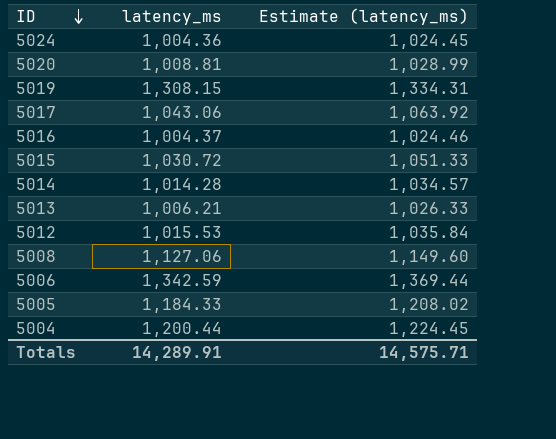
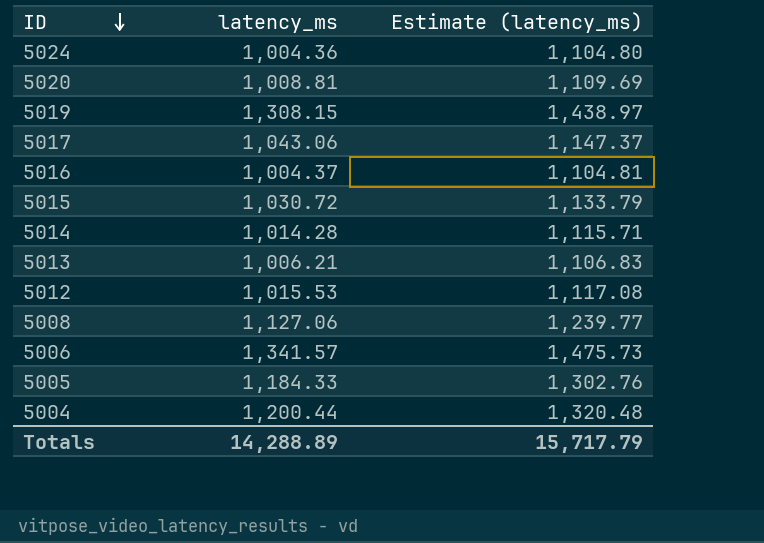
column Estimate (latency_ms) | formula: [latency_ms] * 1.02 -> [latency_ms] * 1.1
5006 | latency_ms: 1,342.59 -> 1,341.57
Totals | latency_ms: 14,289.91 -> 14,288.89
Totals | Estimate (latency_ms): 14,575.71 -> 15,717.79

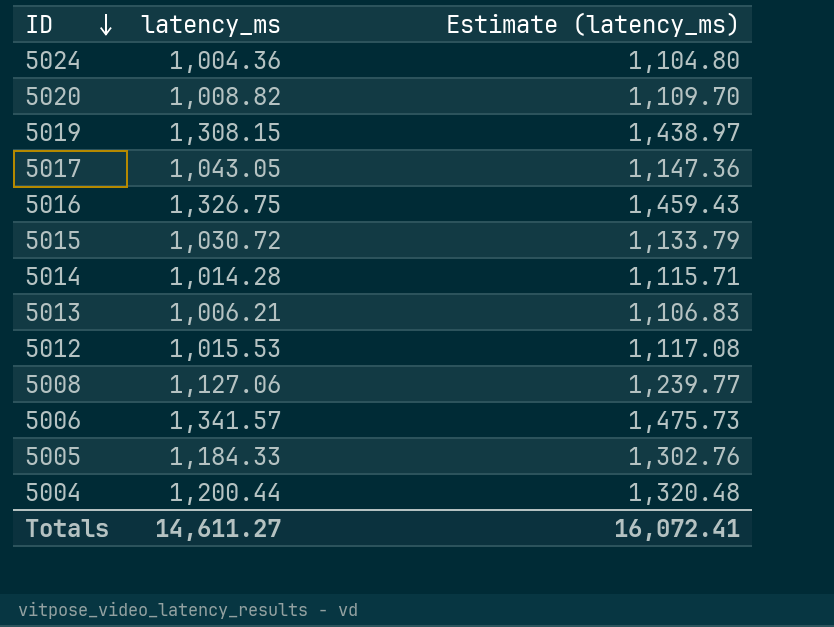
5020 | latency_ms: 1,008.81 -> 1,008.82
5020 | Estimate (latency_ms): 1,109.69 -> 1,109.70
5017 | latency_ms: 1,043.06 -> 1,043.05
5017 | Estimate (latency_ms): 1,147.37 -> 1,147.36
5016 | latency_ms: 1,004.37 -> 1,326.75
5016 | Estimate (latency_ms): 1,104.81 -> 1,459.43
Totals | latency_ms: 14,288.89 -> 14,611.27
Totals | Estimate (latency_ms): 15,717.79 -> 16,072.41

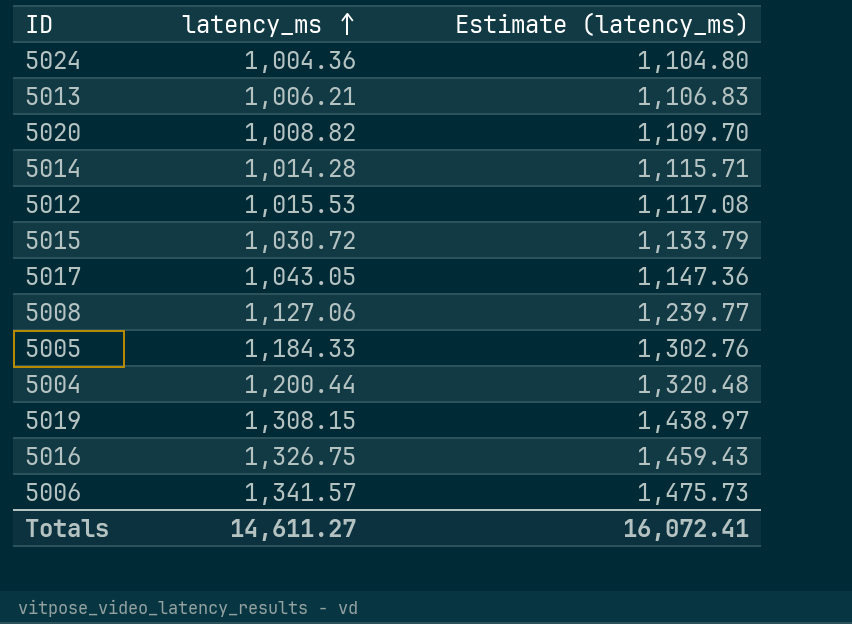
row order: ID descending -> latency_ms ascending

